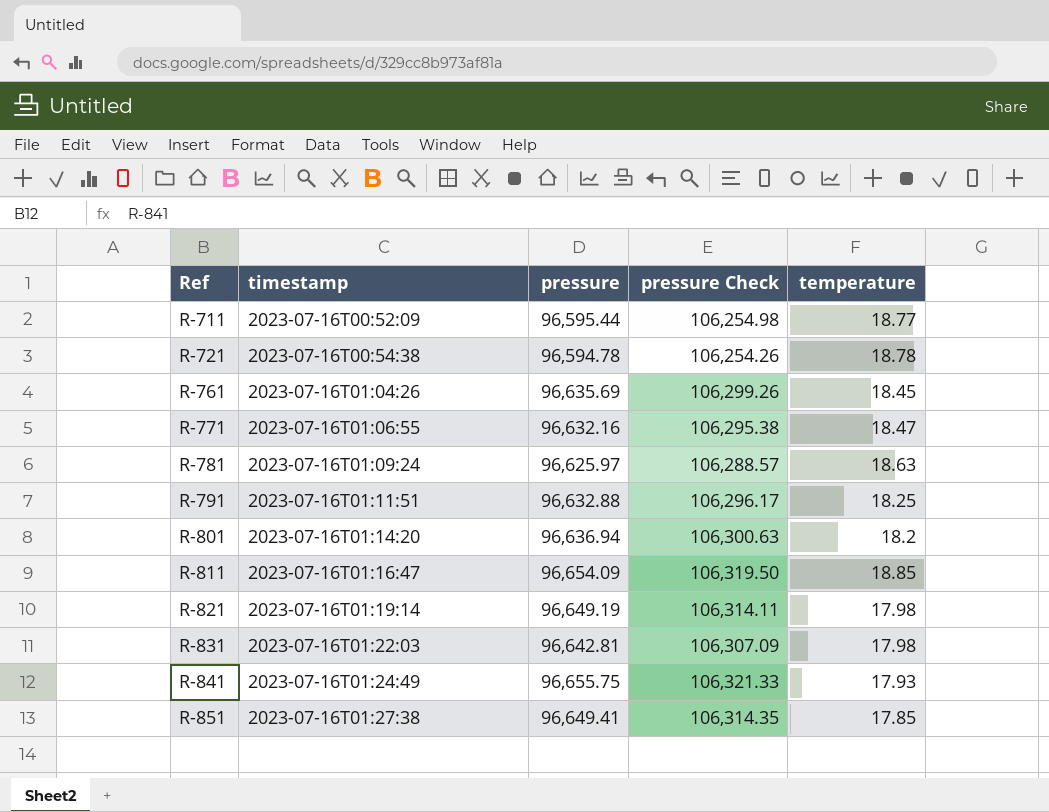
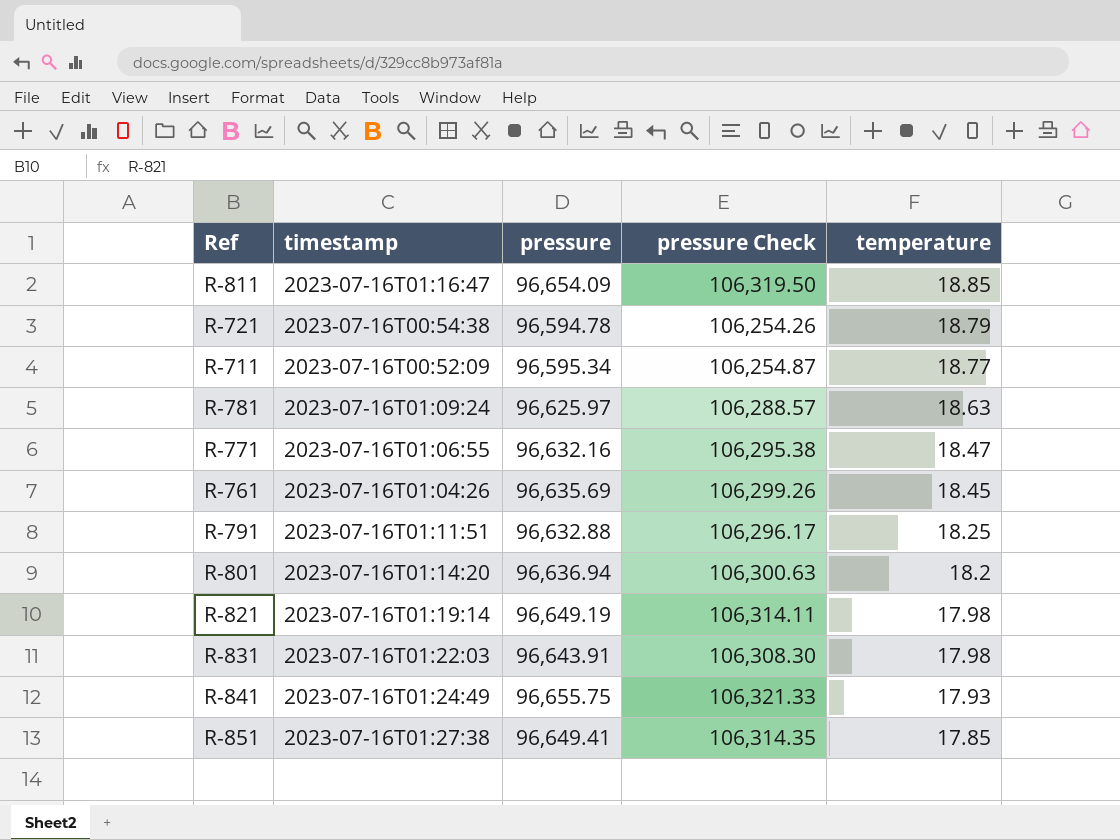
row order: Ref ascending -> temperature descending
R-721 | temperature: 18.78 -> 18.79
R-711 | pressure: 96,595.44 -> 96,595.34
R-711 | pressure Check: 106,254.98 -> 106,254.87
R-831 | pressure: 96,642.81 -> 96,643.91
R-831 | pressure Check: 106,307.09 -> 106,308.30

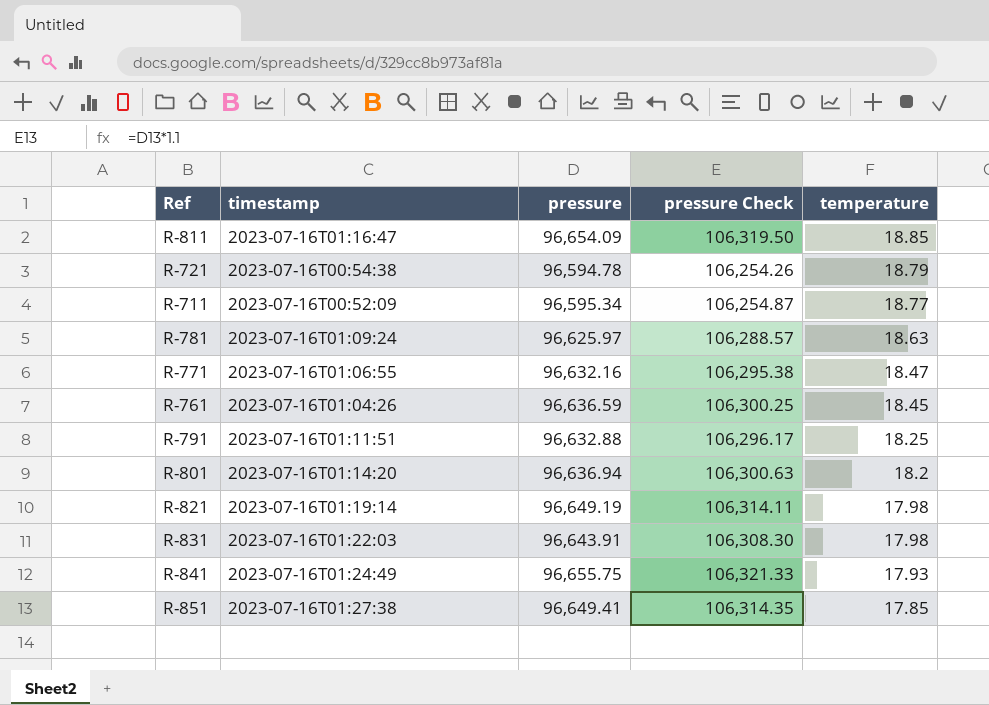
R-761 | pressure: 96,635.69 -> 96,636.59
R-761 | pressure Check: 106,299.26 -> 106,300.25

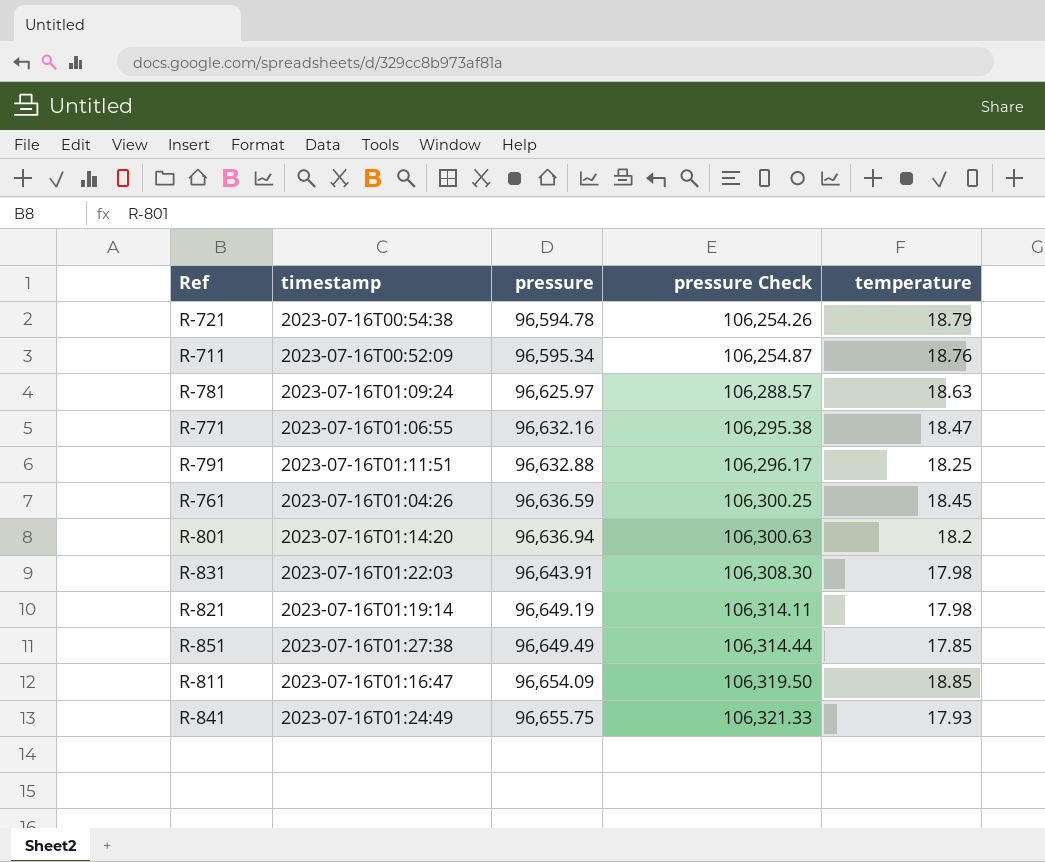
row order: temperature descending -> pressure ascending
R-711 | temperature: 18.77 -> 18.76
R-851 | pressure: 96,649.41 -> 96,649.49
R-851 | pressure Check: 106,314.35 -> 106,314.44

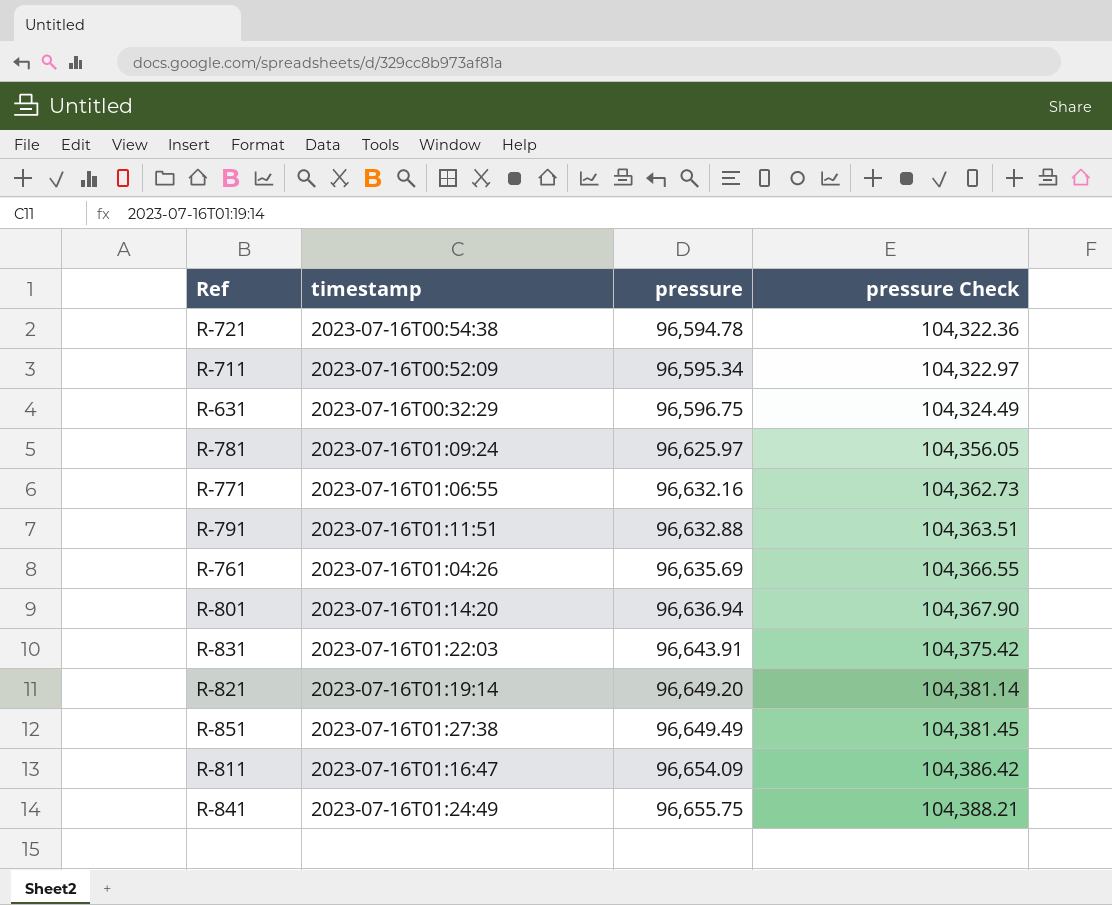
column temperature | position: 5 -> none
column pressure Check | formula: [pressure] * 1.1 -> [pressure] * 1.08
row R-631: none -> 2023-07-16T00:32:29 | 96,596.75 | 104,324.49
R-761 | pressure: 96,636.59 -> 96,635.69
R-821 | pressure: 96,649.19 -> 96,649.20

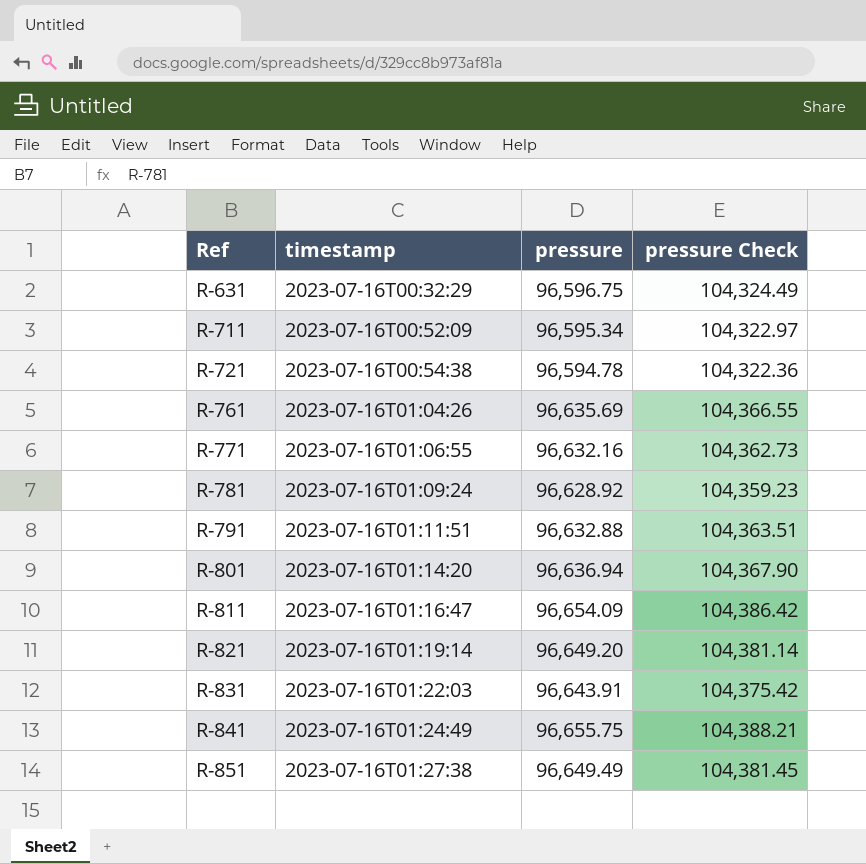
row order: pressure ascending -> Ref ascending
R-781 | pressure: 96,625.97 -> 96,628.92
R-781 | pressure Check: 104,356.05 -> 104,359.23

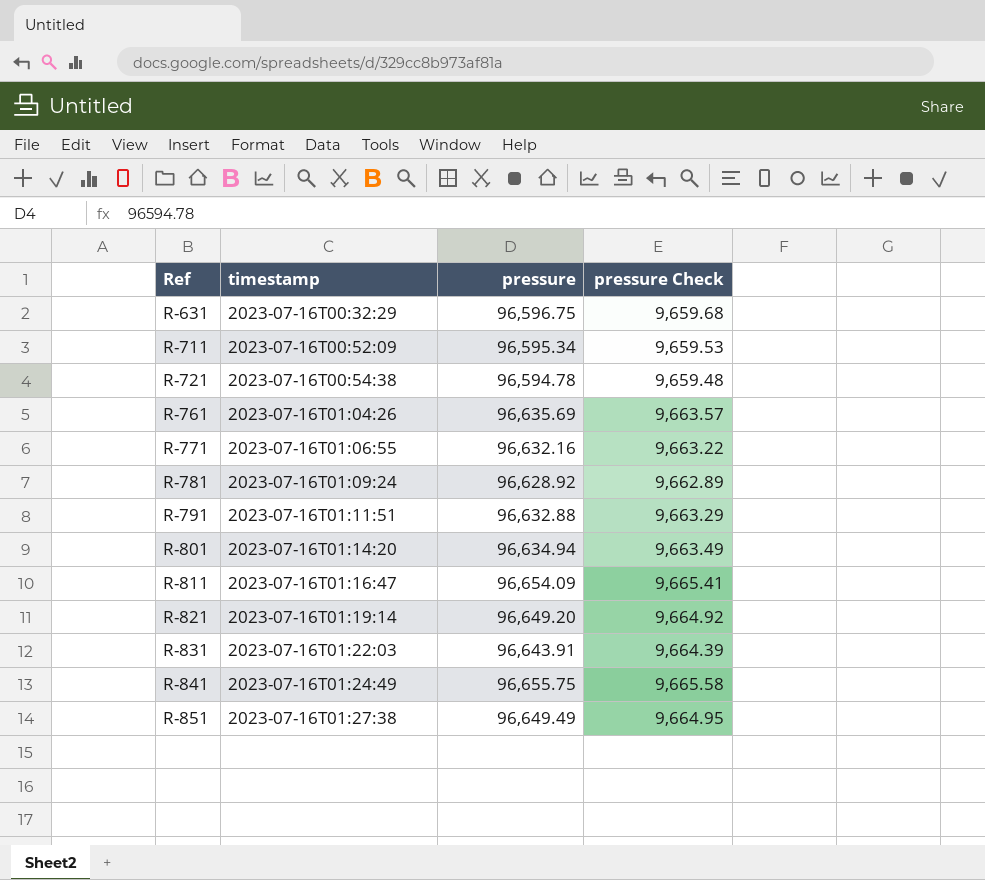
column pressure Check | formula: [pressure] * 1.08 -> [pressure] * 0.1
R-801 | pressure: 96,636.94 -> 96,634.94

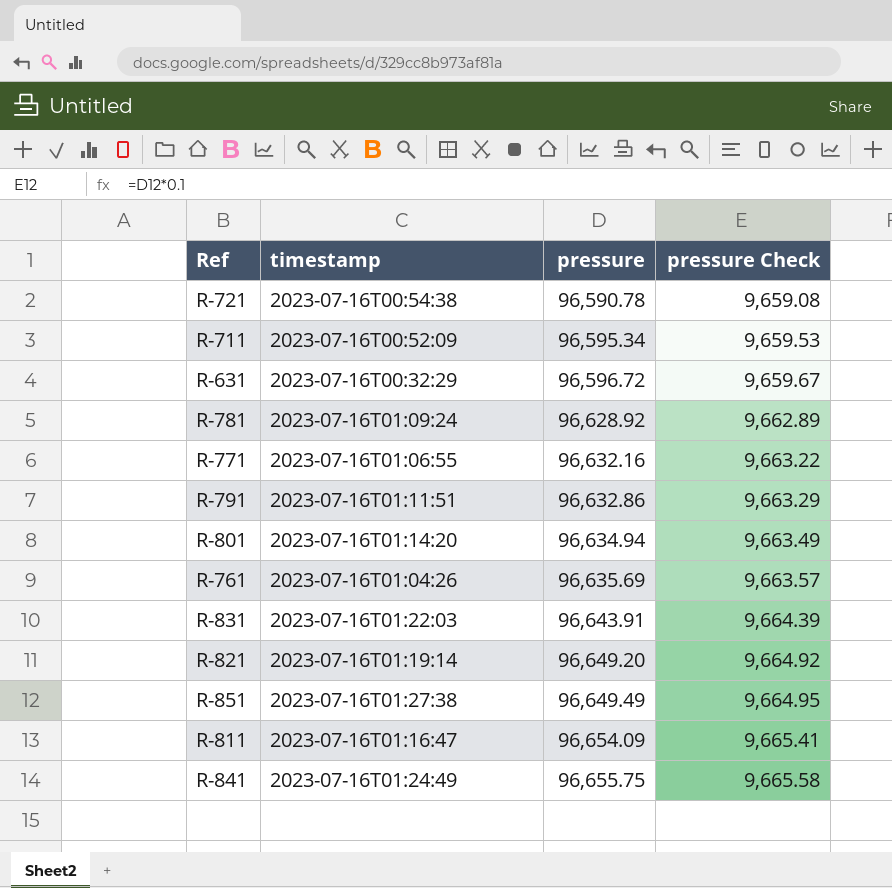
row order: Ref ascending -> pressure ascending
R-721 | pressure: 96,594.78 -> 96,590.78
R-721 | pressure Check: 9,659.48 -> 9,659.08
R-631 | pressure: 96,596.75 -> 96,596.72
R-631 | pressure Check: 9,659.68 -> 9,659.67
R-791 | pressure: 96,632.88 -> 96,632.86

